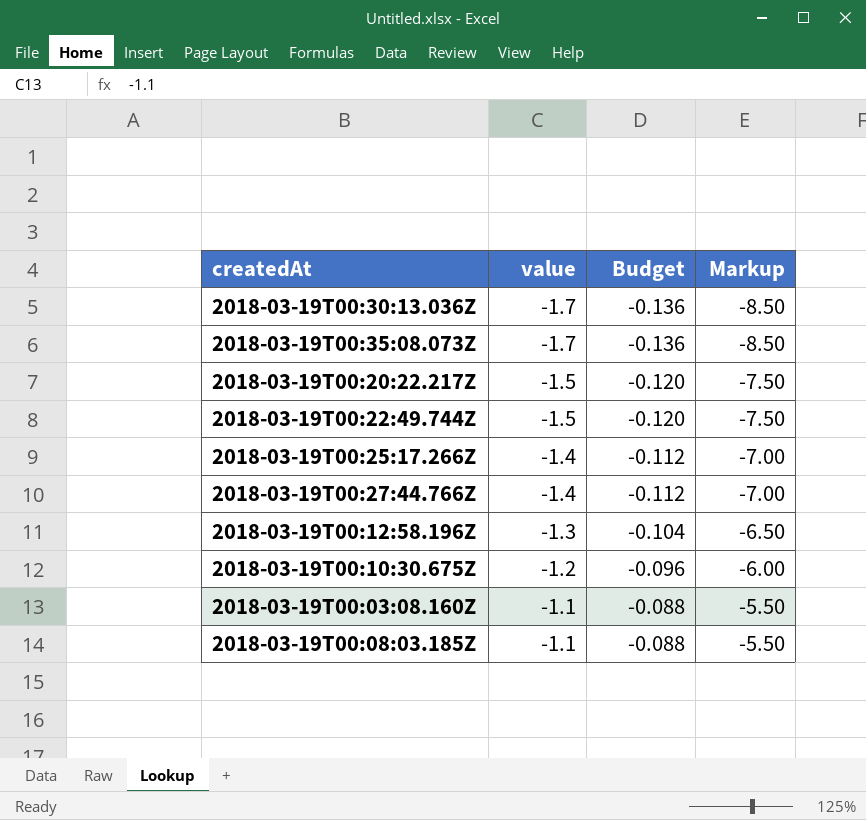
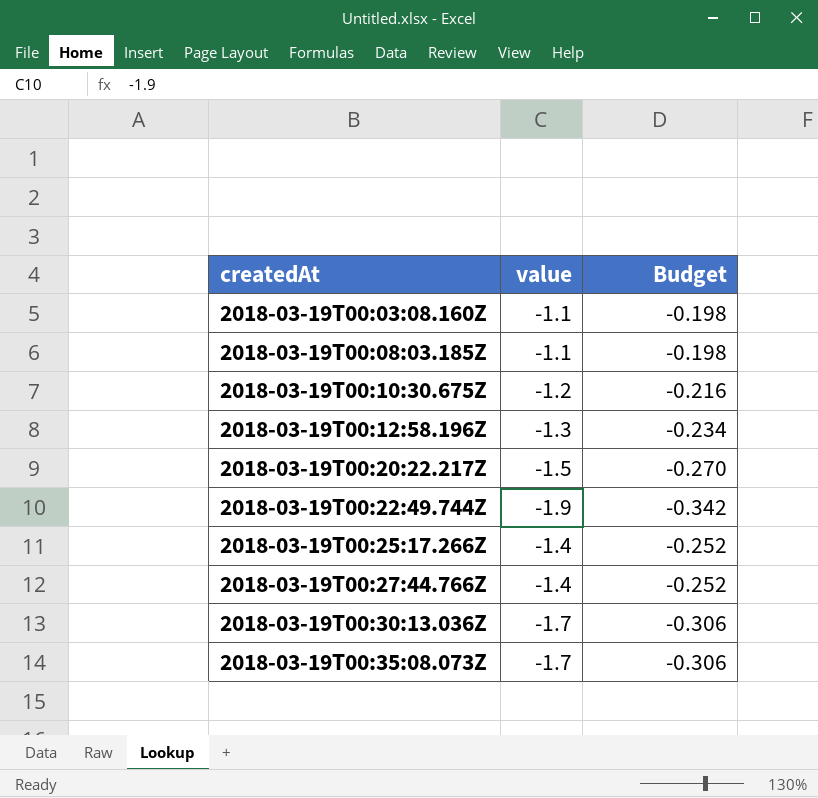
row order: value ascending -> createdAt ascending
column Markup | formula: [value] * 5 -> none
column Budget | formula: [value] * 0.08 -> [value] * 0.18
2018-03-19T00:22:49.744Z | value: -1.5 -> -1.9

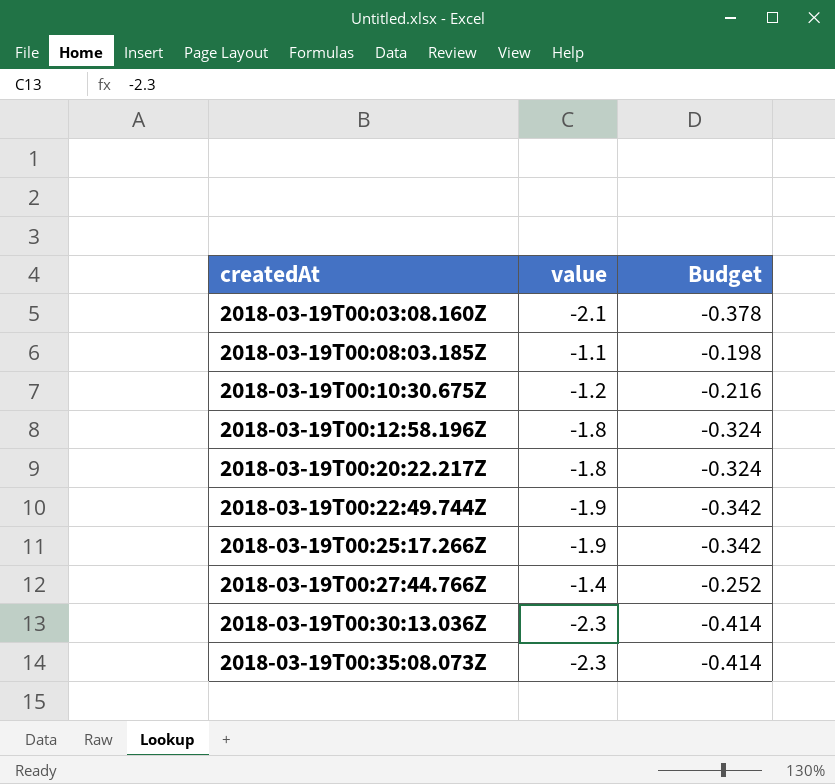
2018-03-19T00:03:08.160Z | value: -1.1 -> -2.1
2018-03-19T00:03:08.160Z | Budget: -0.198 -> -0.378
2018-03-19T00:12:58.196Z | value: -1.3 -> -1.8
2018-03-19T00:12:58.196Z | Budget: -0.234 -> -0.324
2018-03-19T00:20:22.217Z | value: -1.5 -> -1.8
2018-03-19T00:20:22.217Z | Budget: -0.270 -> -0.324
2018-03-19T00:25:17.266Z | value: -1.4 -> -1.9
2018-03-19T00:25:17.266Z | Budget: -0.252 -> -0.342
2018-03-19T00:30:13.036Z | value: -1.7 -> -2.3
2018-03-19T00:30:13.036Z | Budget: -0.306 -> -0.414
2018-03-19T00:35:08.073Z | value: -1.7 -> -2.3
2018-03-19T00:35:08.073Z | Budget: -0.306 -> -0.414

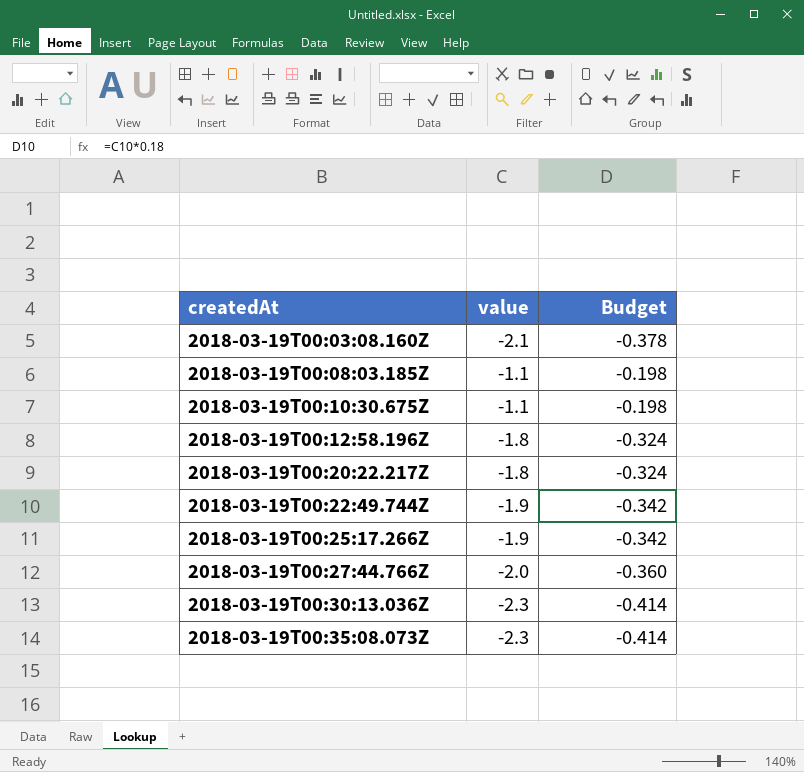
2018-03-19T00:10:30.675Z | value: -1.2 -> -1.1
2018-03-19T00:10:30.675Z | Budget: -0.216 -> -0.198
2018-03-19T00:27:44.766Z | value: -1.4 -> -2.0
2018-03-19T00:27:44.766Z | Budget: -0.252 -> -0.360

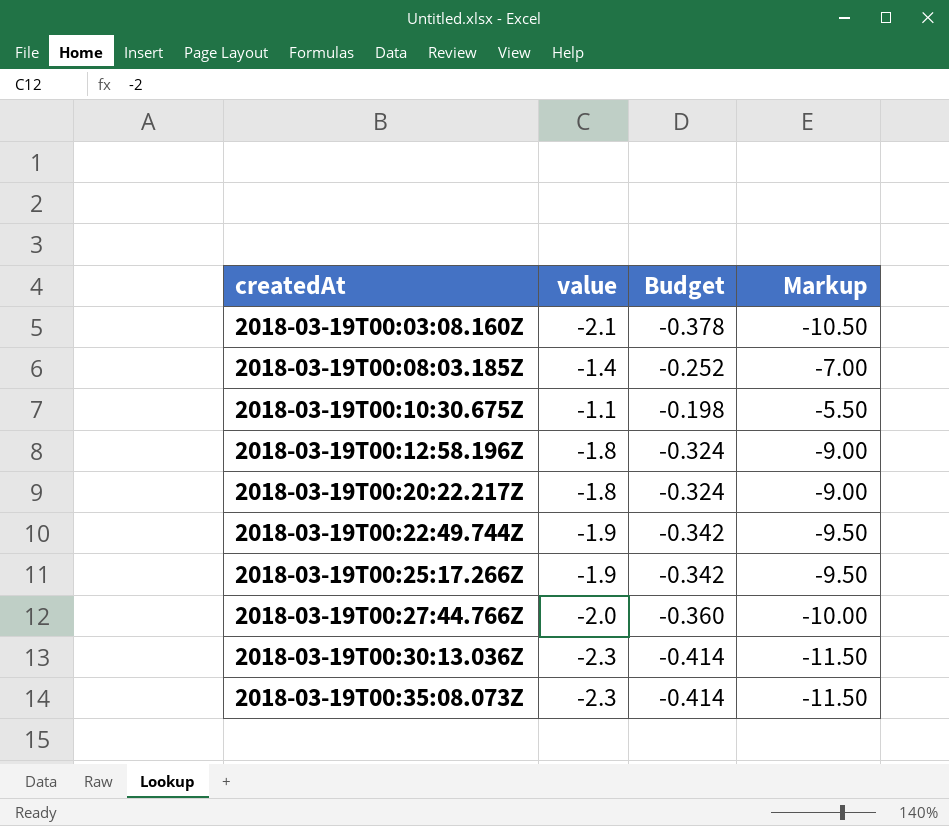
column Markup | formula: none -> [value] * 5
2018-03-19T00:08:03.185Z | value: -1.1 -> -1.4
2018-03-19T00:08:03.185Z | Budget: -0.198 -> -0.252

